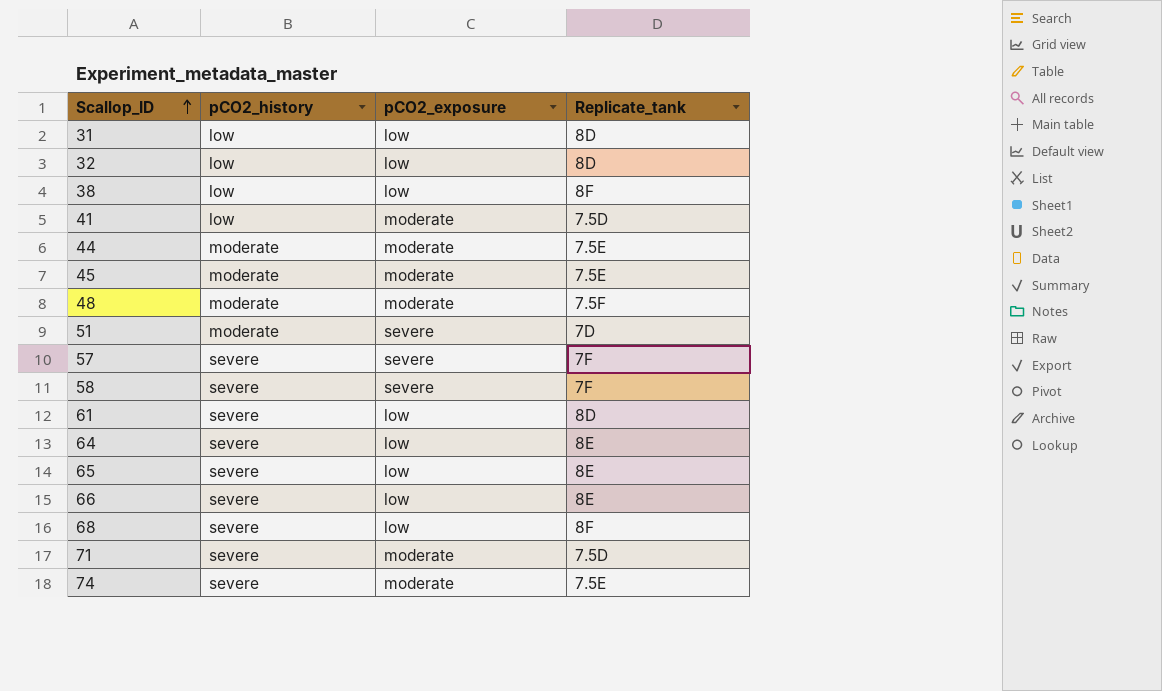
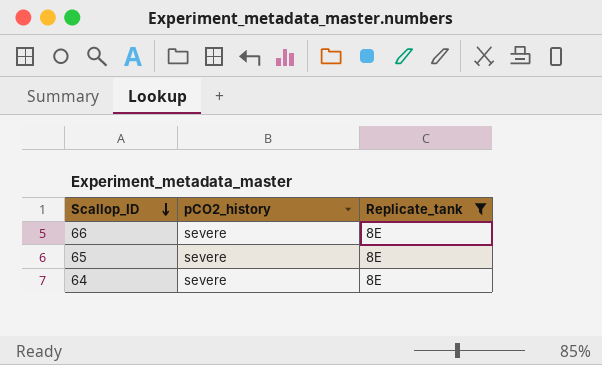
filter: none -> Replicate_tank = 8E
row order: Scallop_ID ascending -> Scallop_ID descending
column pCO2_exposure | position: 3 -> none

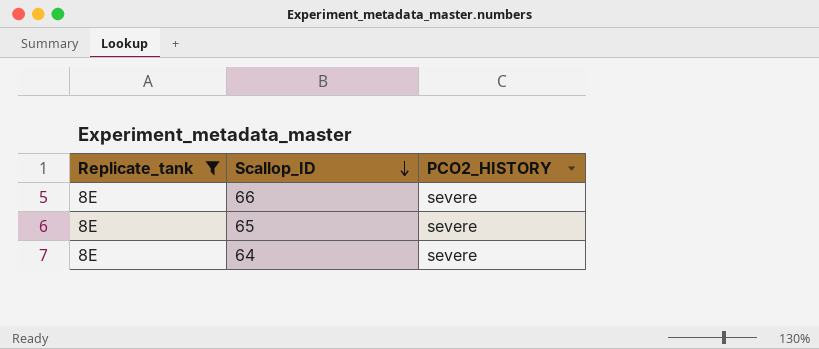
column Replicate_tank | position: 3 -> 1
column name: pCO2_history -> PCO2_HISTORY

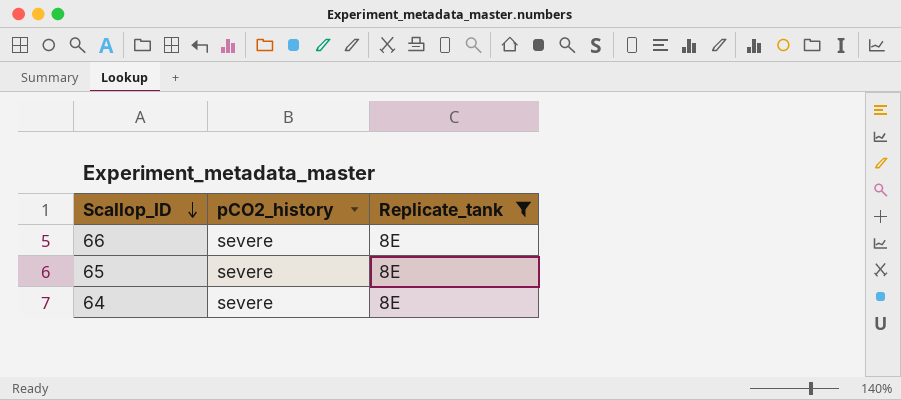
column name: PCO2_HISTORY -> pCO2_history
column Replicate_tank | position: 1 -> 3

